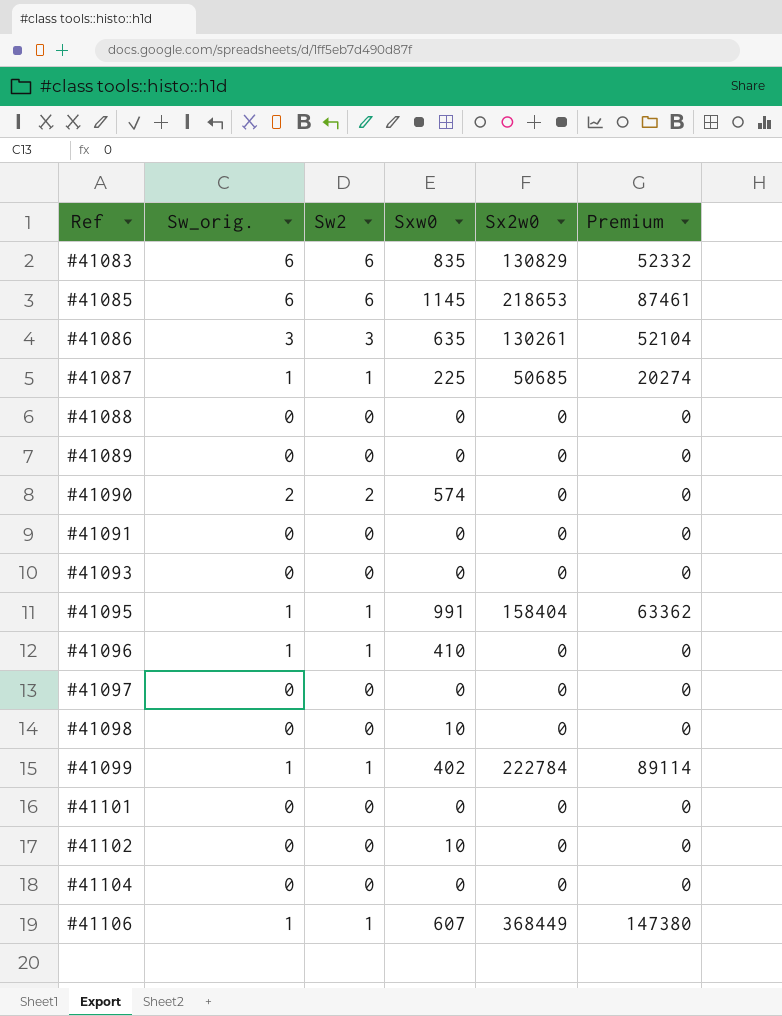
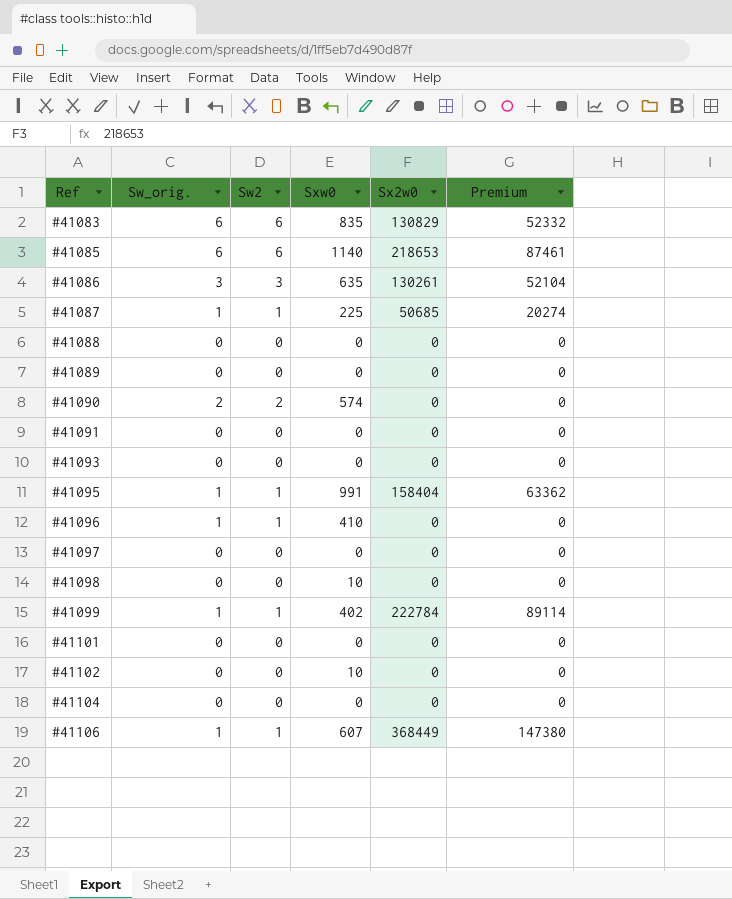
#41085 | Sxw0: 1145 -> 1140

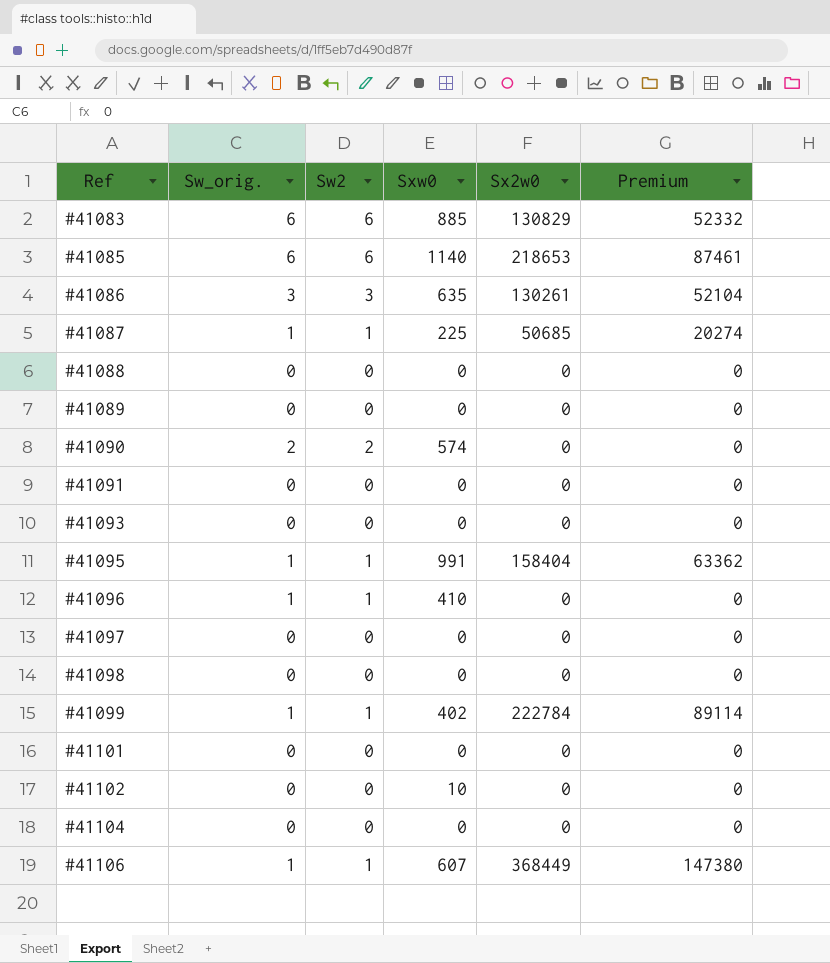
#41083 | Sxw0: 835 -> 885
#41098 | Sxw0: 10 -> 0

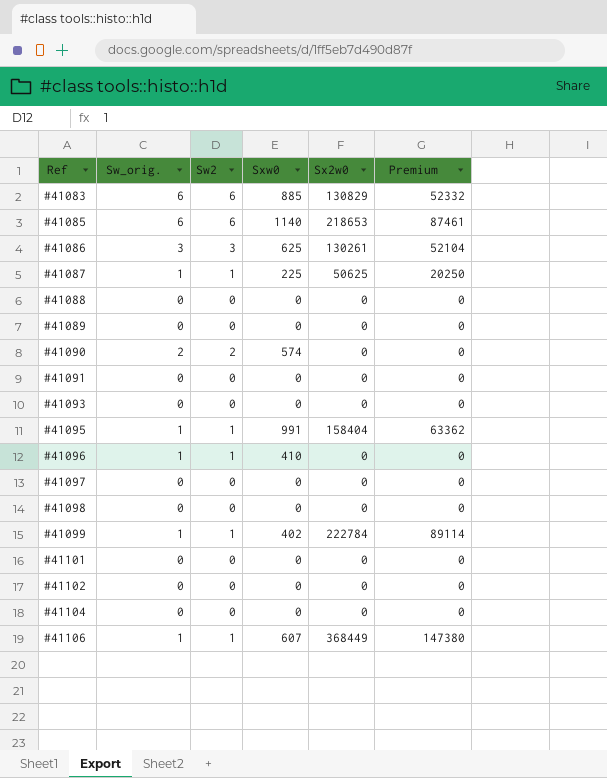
#41086 | Sxw0: 635 -> 625
#41087 | Sx2w0: 50685 -> 50625
#41087 | Premium: 20274 -> 20250
#41102 | Sxw0: 10 -> 0

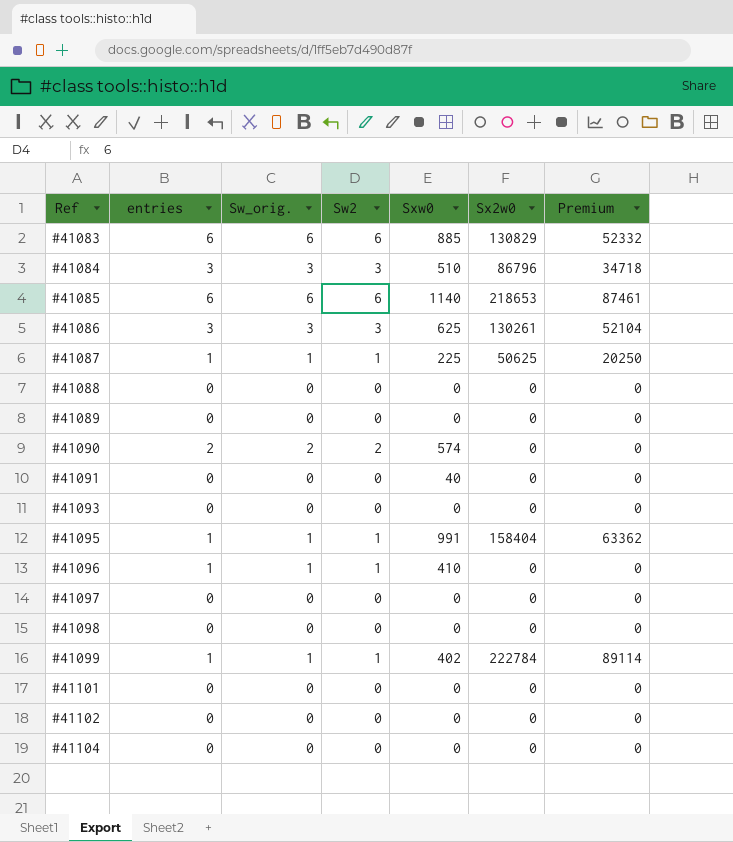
column entries | position: none -> 2
row #41106: 1 | 1 | 607 | 368449 | 147380 -> none
row #41084: none -> 3 | 3 | 3 | 510 | 86796 | 34718
#41091 | Sxw0: 0 -> 40

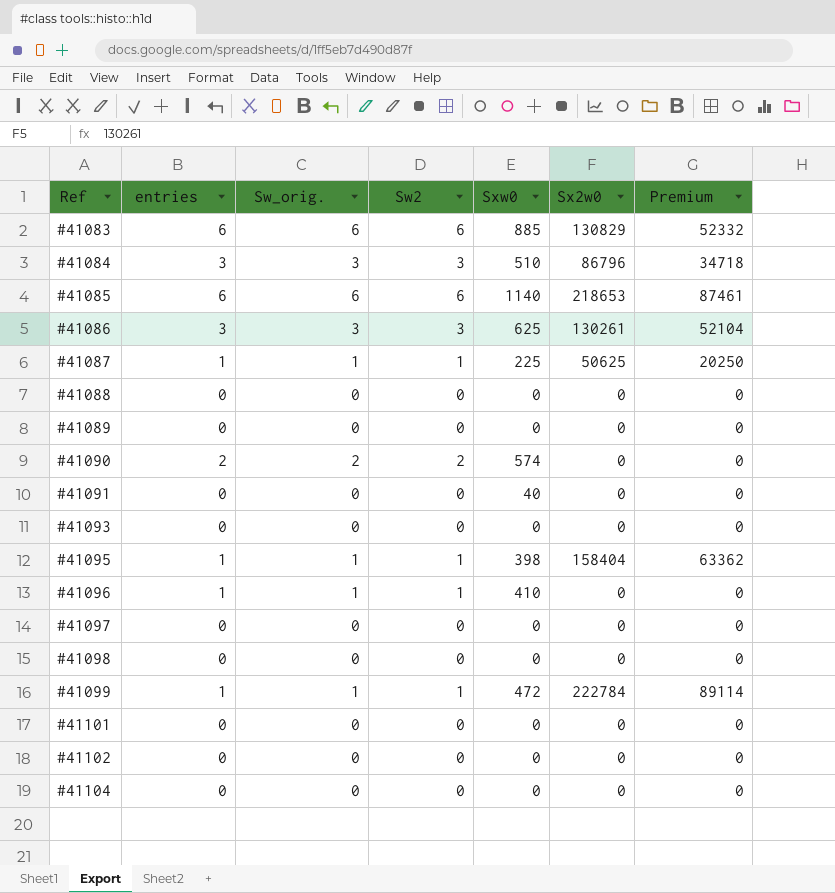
#41095 | Sxw0: 991 -> 398
#41099 | Sxw0: 402 -> 472

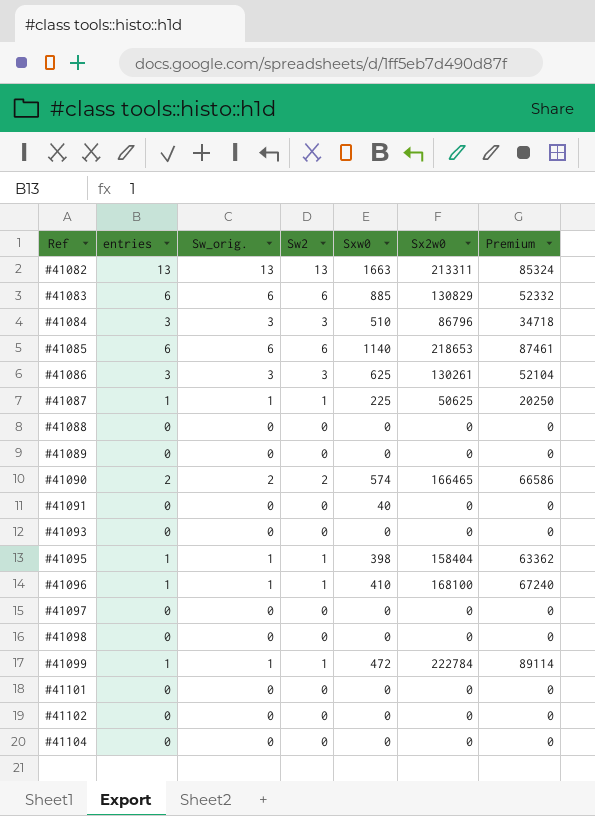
row #41082: none -> 13 | 13 | 13 | 1663 | 213311 | 85324
#41090 | Sx2w0: 0 -> 166465
#41090 | Premium: 0 -> 66586
#41096 | Sx2w0: 0 -> 168100
#41096 | Premium: 0 -> 67240

